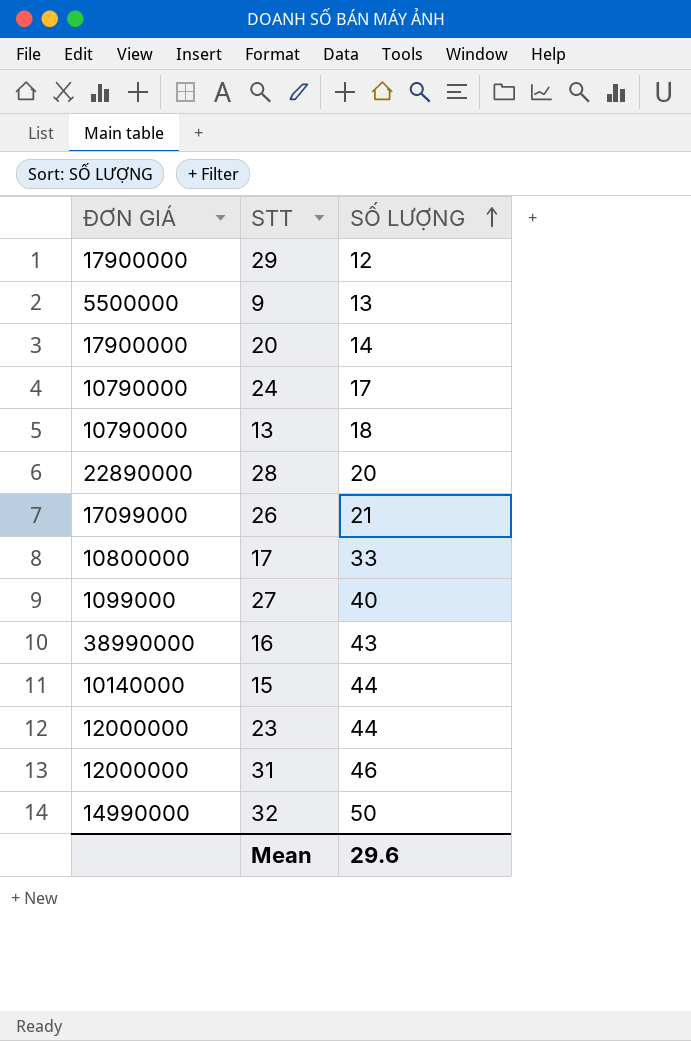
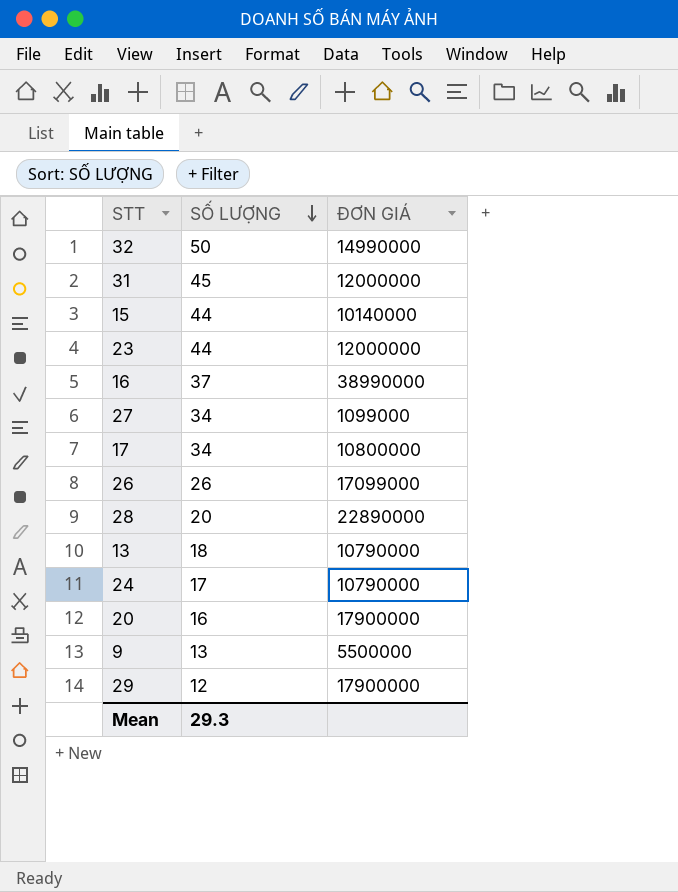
row order: SỐ LƯỢNG ascending -> SỐ LƯỢNG descending
column ĐƠN GIÁ | position: 1 -> 3
31 | SỐ LƯỢNG: 46 -> 45
16 | SỐ LƯỢNG: 43 -> 37
27 | SỐ LƯỢNG: 40 -> 34
17 | SỐ LƯỢNG: 33 -> 34
26 | SỐ LƯỢNG: 21 -> 26
20 | SỐ LƯỢNG: 14 -> 16
Mean | SỐ LƯỢNG: 29.6 -> 29.3

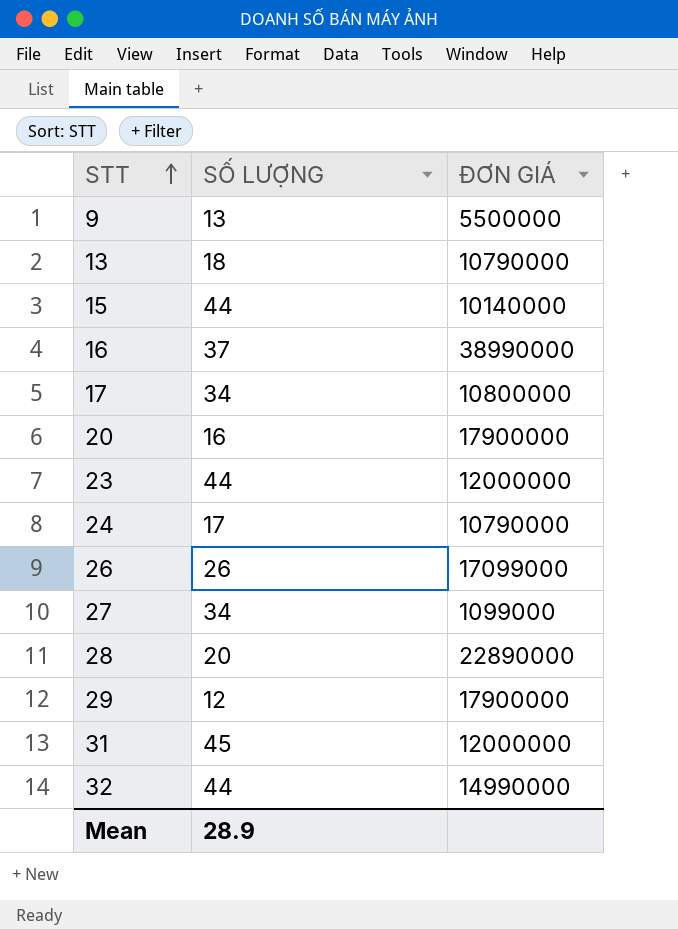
row order: SỐ LƯỢNG descending -> STT ascending
32 | SỐ LƯỢNG: 50 -> 44
Mean | SỐ LƯỢNG: 29.3 -> 28.9

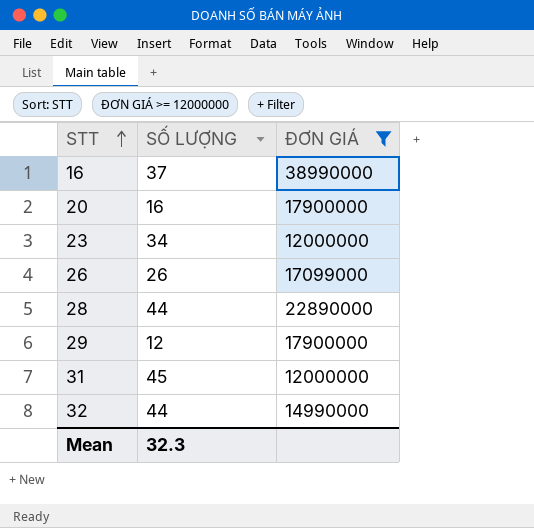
filter: none -> ĐƠN GIÁ >= 12000000
23 | SỐ LƯỢNG: 44 -> 34
28 | SỐ LƯỢNG: 20 -> 44
Mean | SỐ LƯỢNG: 28.9 -> 32.3

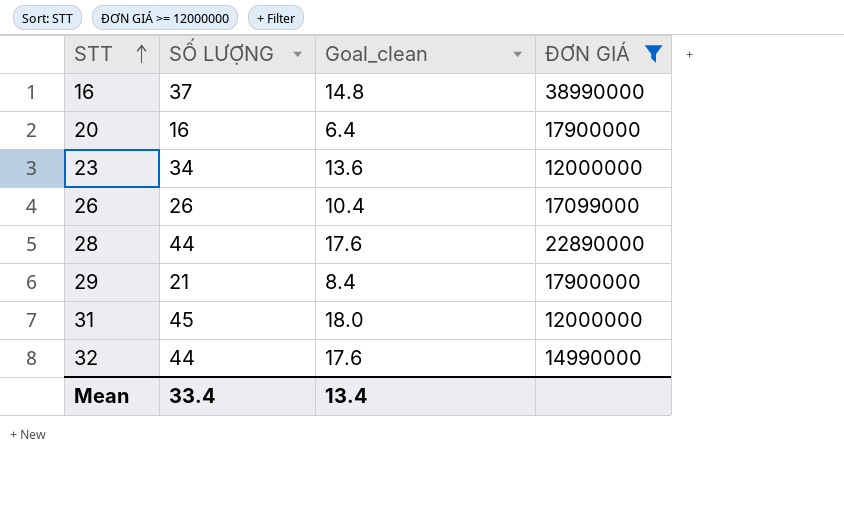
column Goal_clean | formula: none -> [SỐ LƯỢNG] * 0.4
29 | SỐ LƯỢNG: 12 -> 21
Mean | SỐ LƯỢNG: 32.3 -> 33.4

